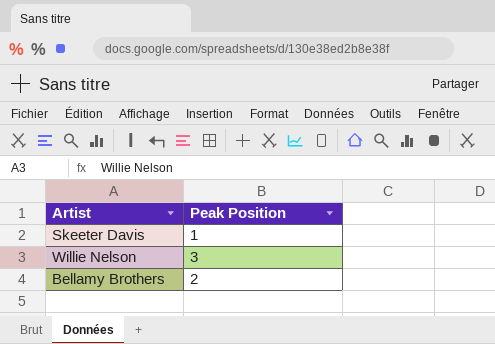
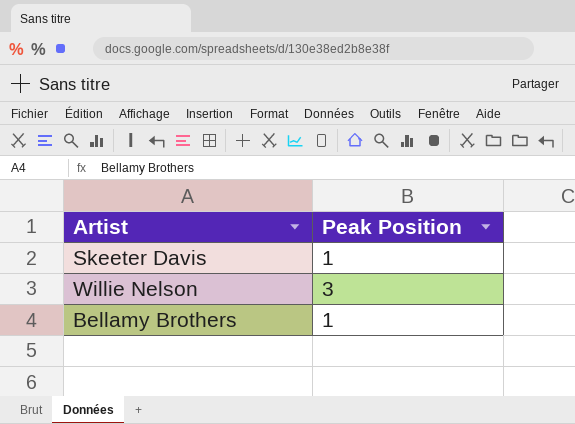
Bellamy Brothers | Peak Position: 2 -> 1

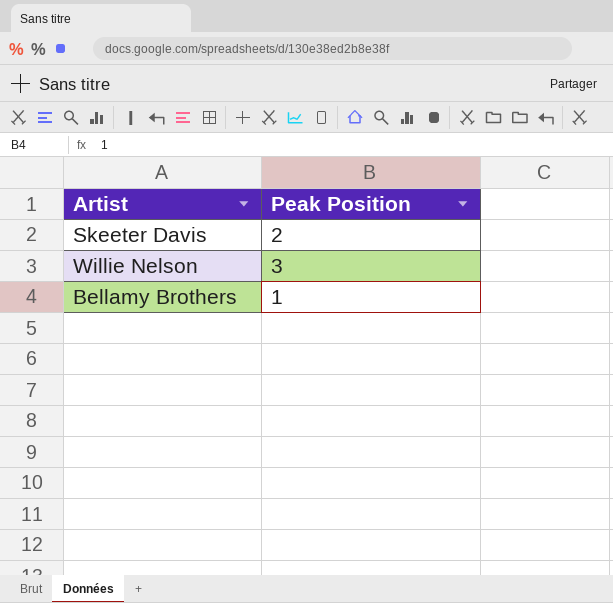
Skeeter Davis | Peak Position: 1 -> 2

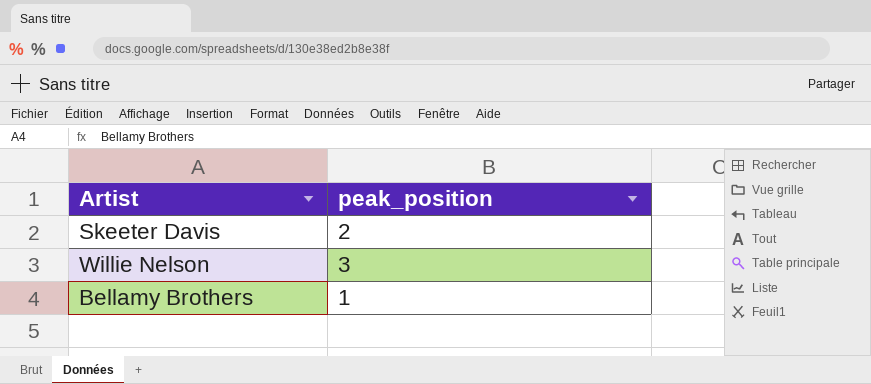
column name: Peak Position -> peak_position

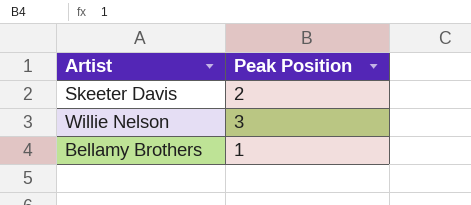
column name: peak_position -> Peak Position

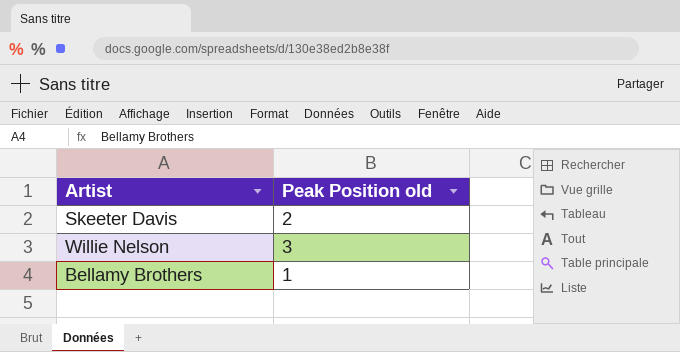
column name: Peak Position -> Peak Position old

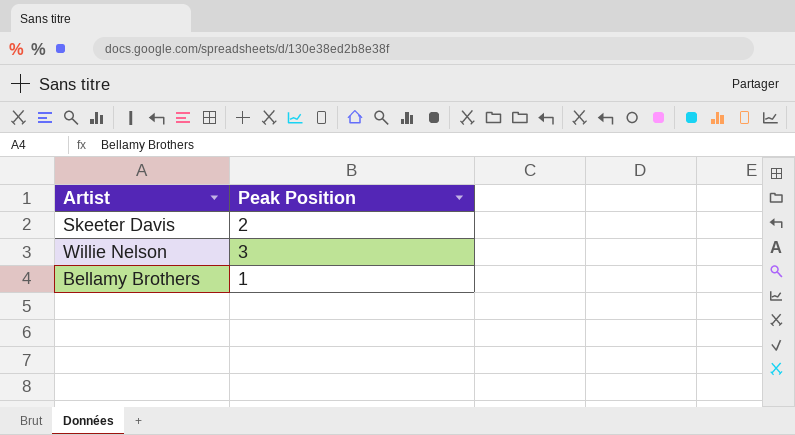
column name: Peak Position old -> Peak Position

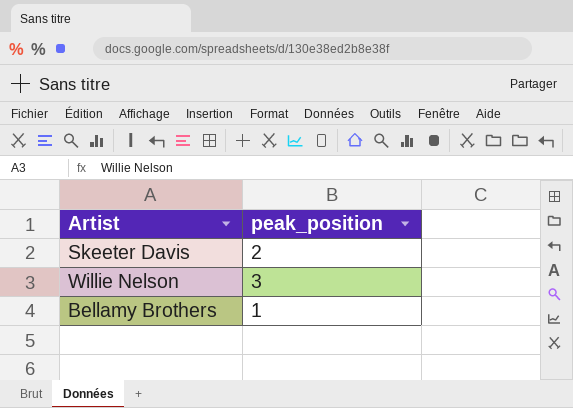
column name: Peak Position -> peak_position

